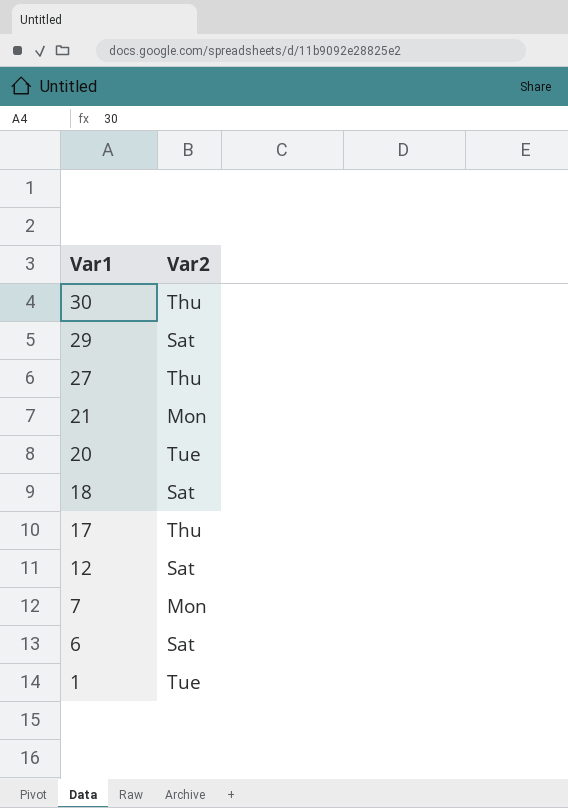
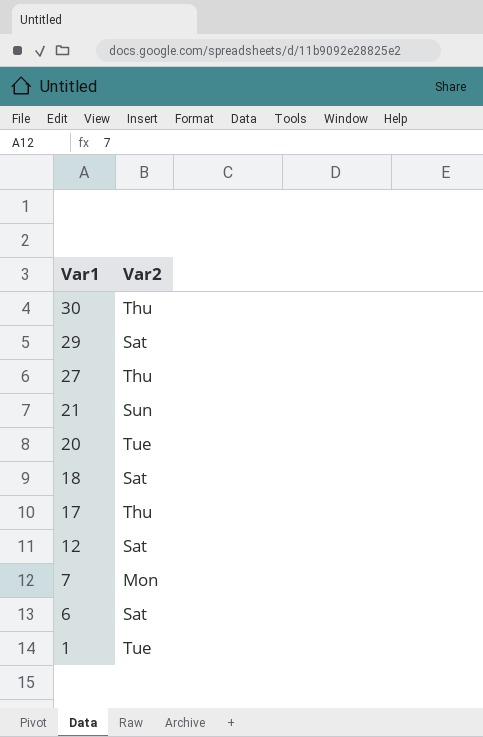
21 | Var2: Mon -> Sun

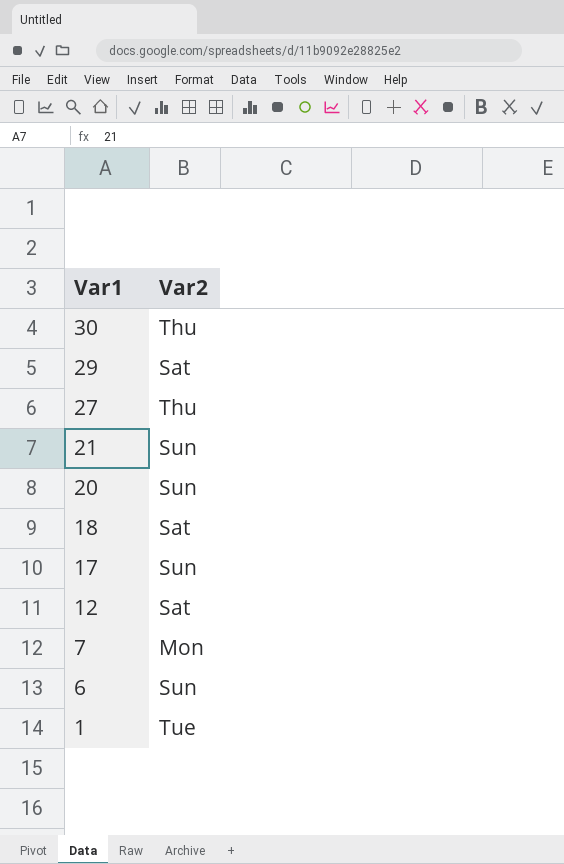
20 | Var2: Tue -> Sun
17 | Var2: Thu -> Sun
6 | Var2: Sat -> Sun

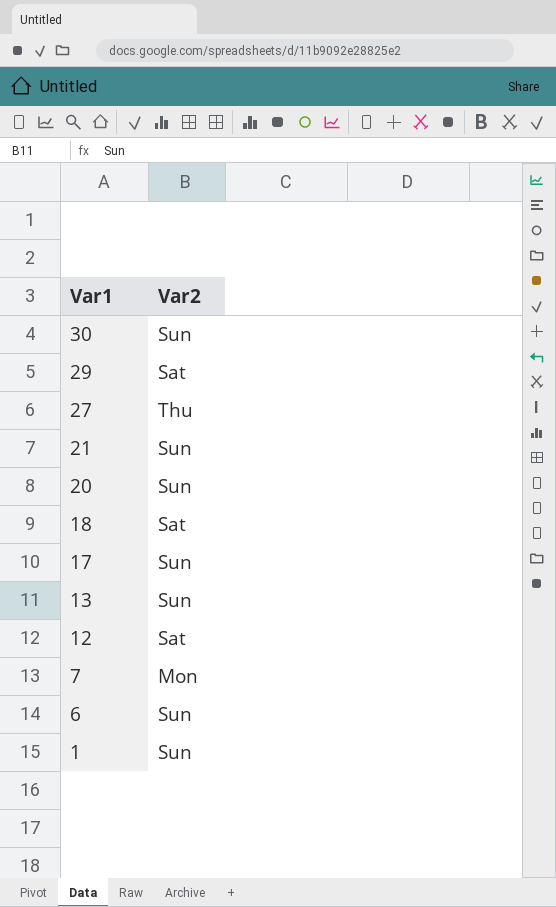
30 | Var2: Thu -> Sun
row 13: none -> Sun
1 | Var2: Tue -> Sun

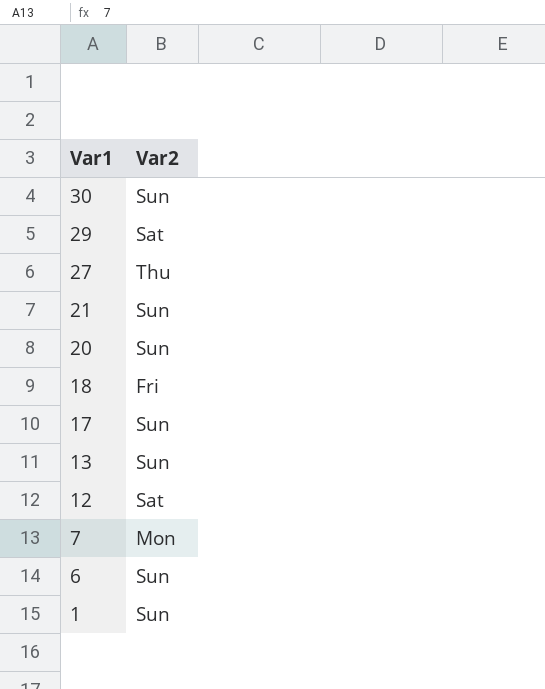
18 | Var2: Sat -> Fri

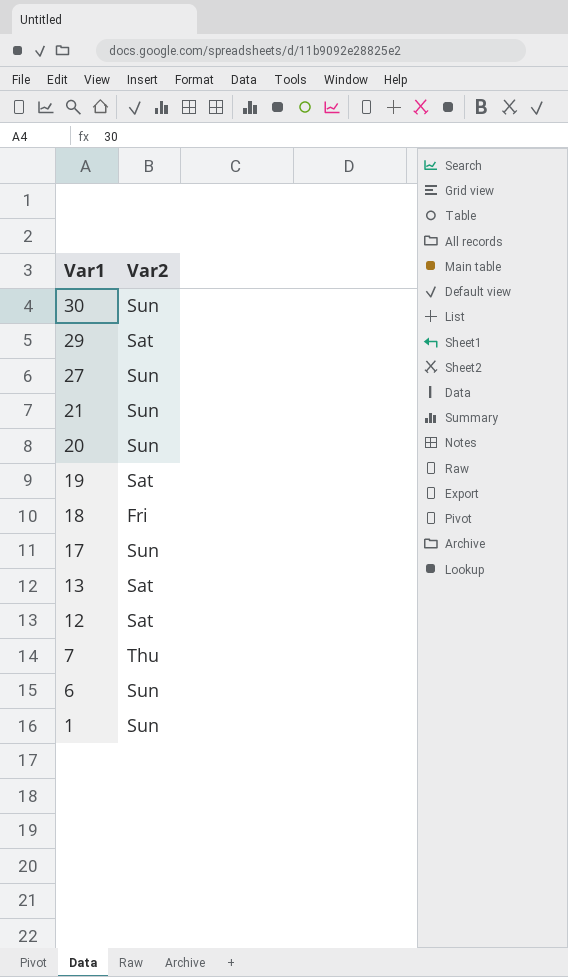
27 | Var2: Thu -> Sun
row 19: none -> Sat
13 | Var2: Sun -> Sat
7 | Var2: Mon -> Thu

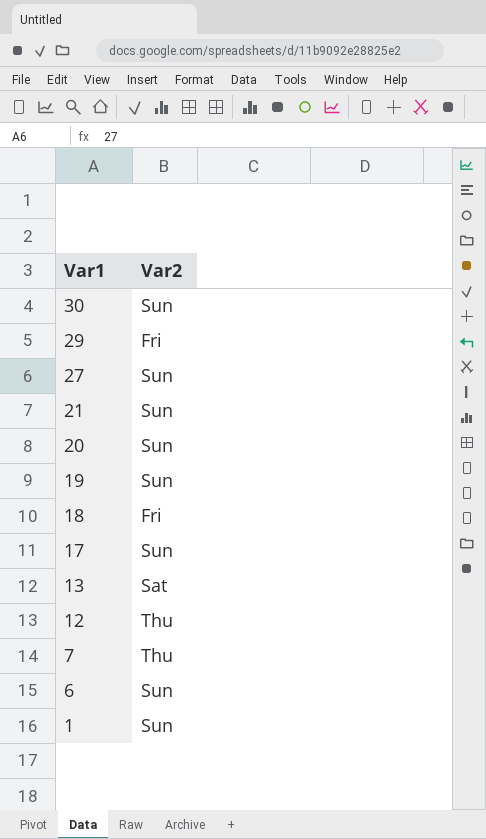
29 | Var2: Sat -> Fri
19 | Var2: Sat -> Sun
12 | Var2: Sat -> Thu

